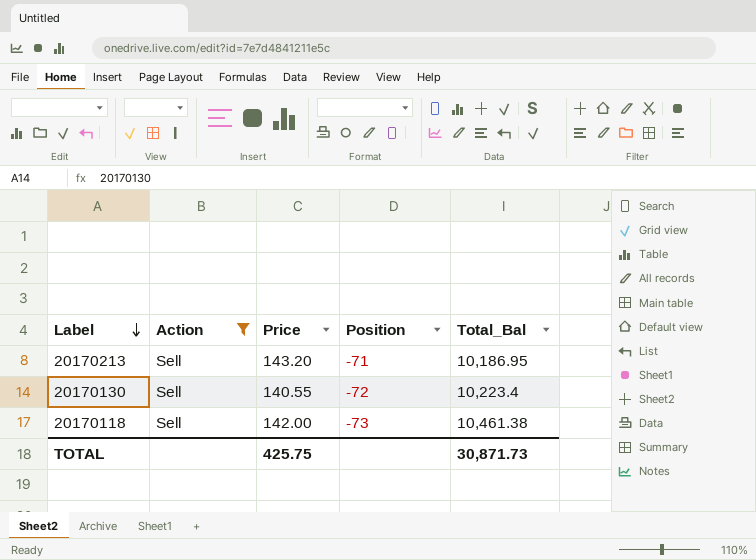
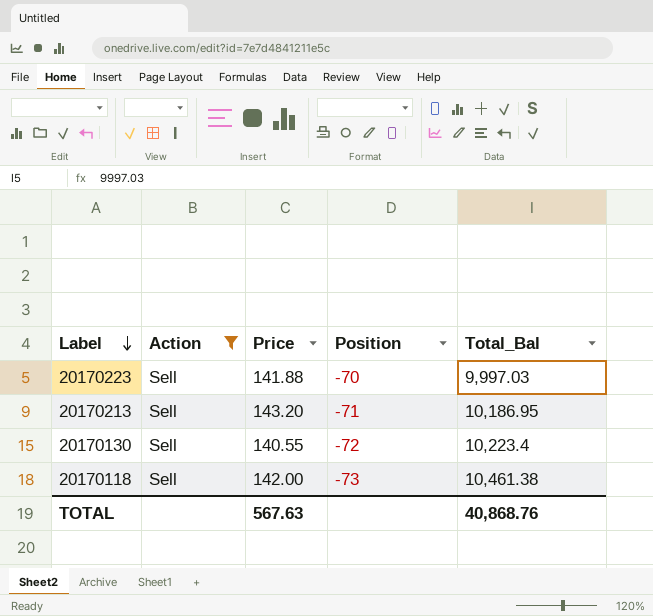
row 20170223: none -> Sell | 141.88 | -70 | 9,997.03
TOTAL | Price: 425.75 -> 567.63
TOTAL | Total_Bal: 30,871.73 -> 40,868.76

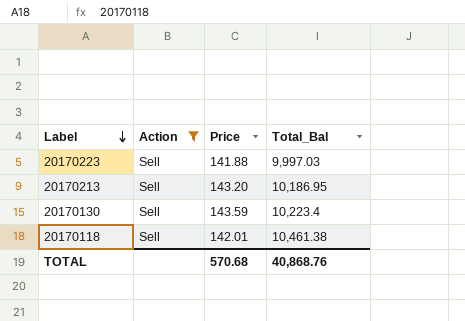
column Position | position: 4 -> none
20170130 | Price: 140.55 -> 143.59
20170118 | Price: 142.00 -> 142.01
TOTAL | Price: 567.63 -> 570.68

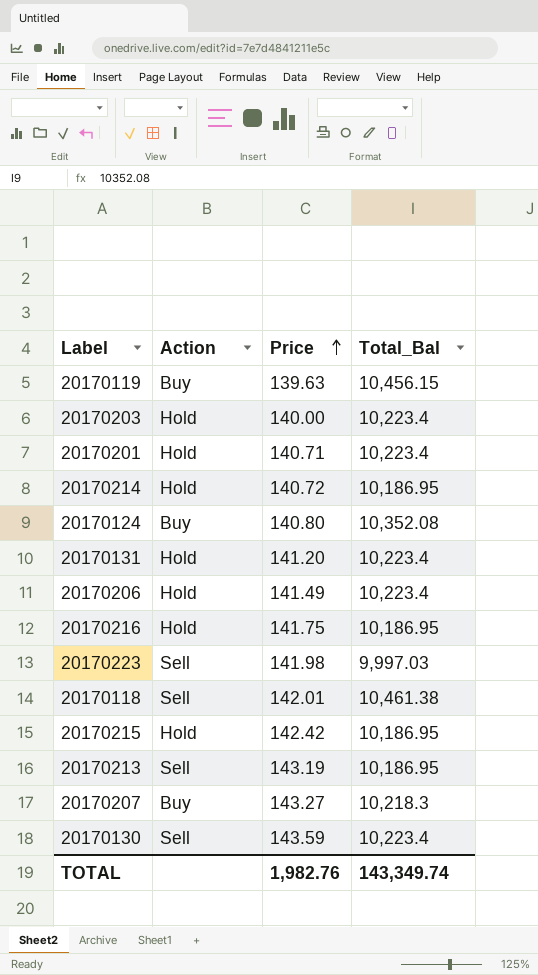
filter: Action = Sell -> none
row order: Label descending -> Price ascending
20170223 | Price: 141.88 -> 141.98
20170213 | Price: 143.20 -> 143.19
TOTAL | Price: 570.68 -> 1,982.76
TOTAL | Total_Bal: 40,868.76 -> 143,349.74

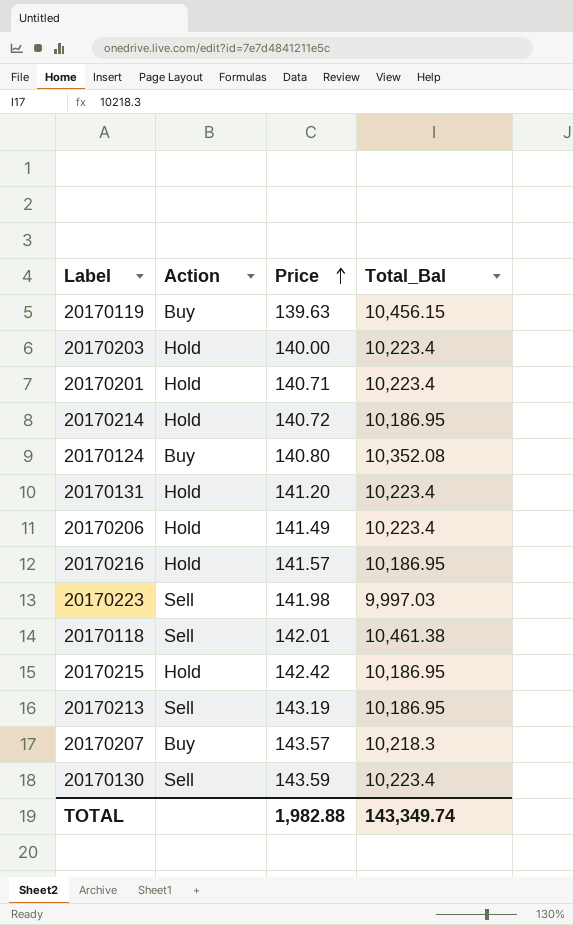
20170216 | Price: 141.75 -> 141.57
20170207 | Price: 143.27 -> 143.57
TOTAL | Price: 1,982.76 -> 1,982.88

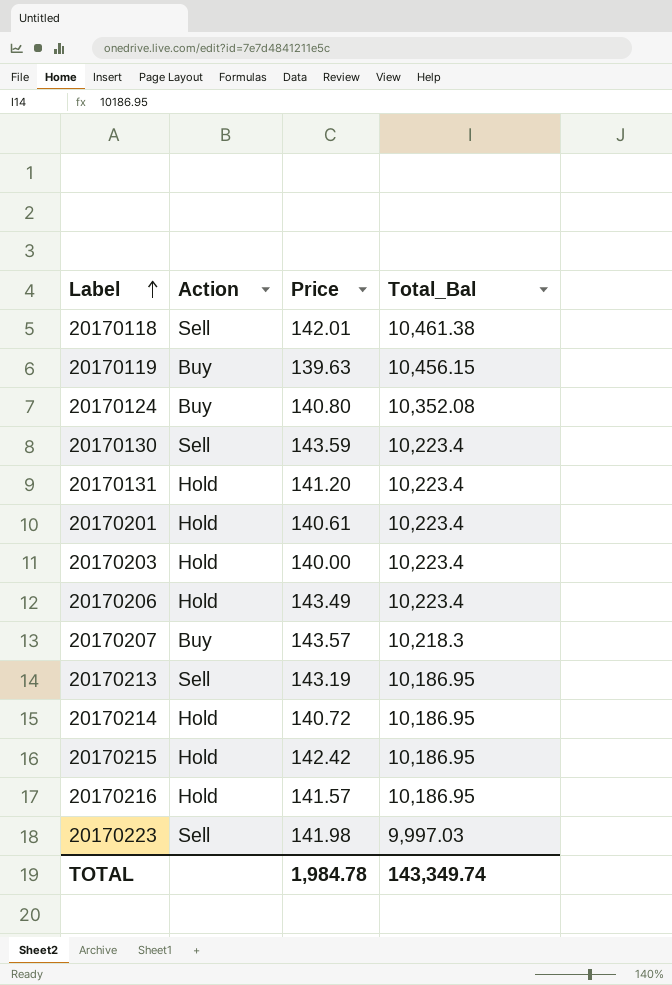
row order: Price ascending -> Label ascending
20170201 | Price: 140.71 -> 140.61
20170206 | Price: 141.49 -> 143.49
TOTAL | Price: 1,982.88 -> 1,984.78

